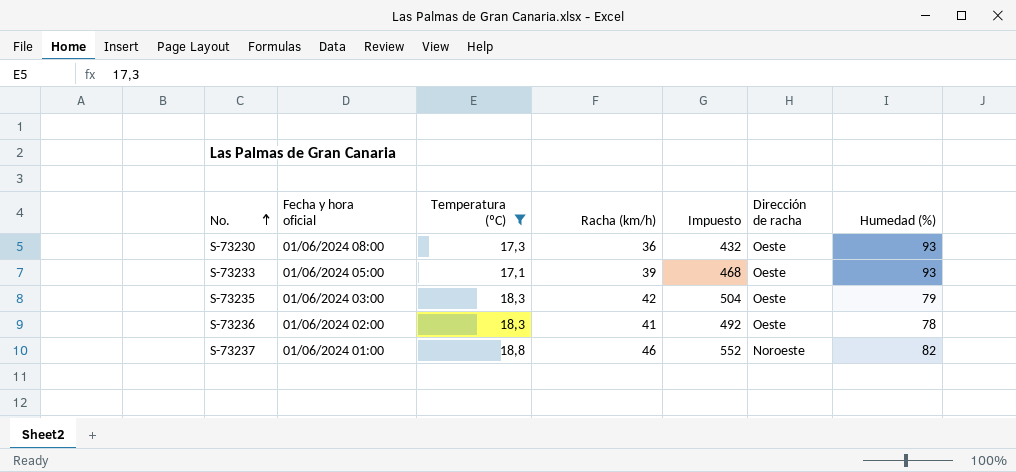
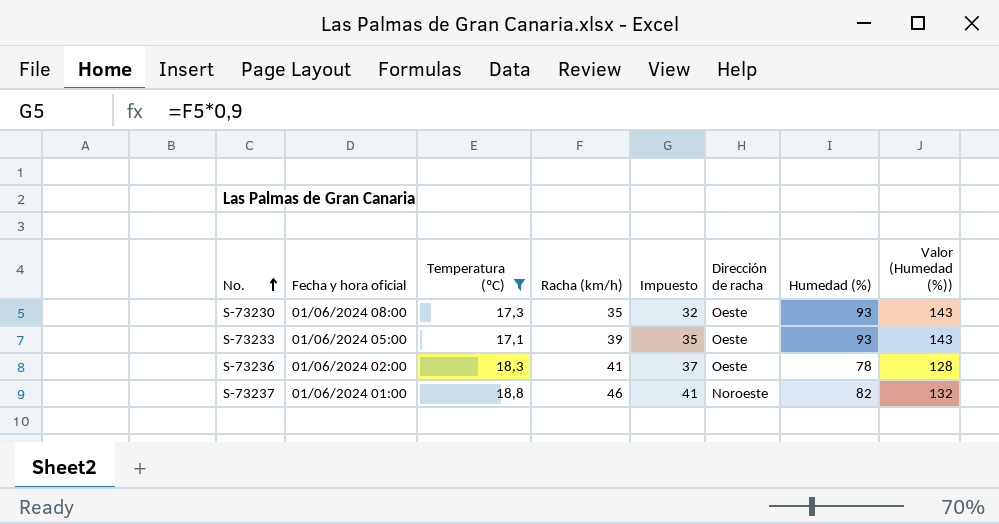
column Impuesto | formula: [Racha (km/h)] * 12 -> [Racha (km/h)] * 0,9
column Valor (Humedad (%)) | formula: none -> [Humedad (%)] + 50
row S-73235: 01/06/2024 03:00 | 18,3 | 42 | 504 | Oeste | 79 -> none
S-73230 | Racha (km/h): 36 -> 35

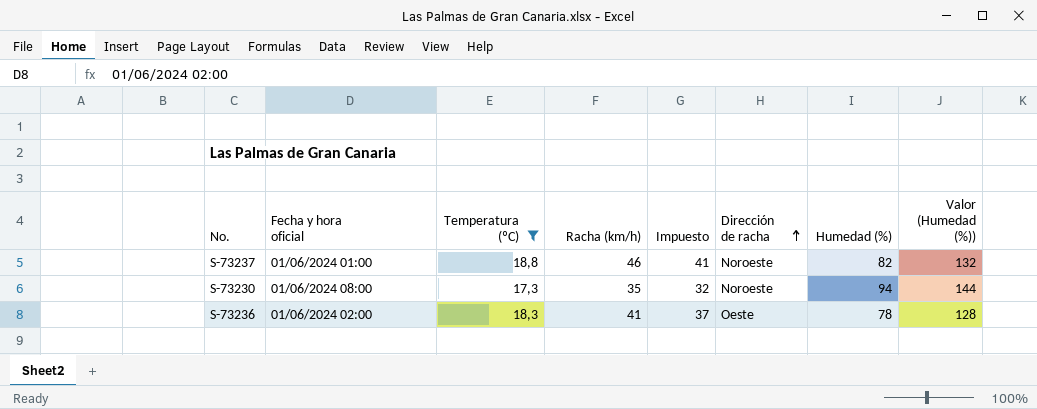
row order: No. ascending -> Dirección de racha ascending
row S-73233: 01/06/2024 05:00 | 17,1 | 39 | 35 | Oeste | 93 | 143 -> none
S-73230 | Dirección de racha: Oeste -> Noroeste
S-73230 | Humedad (%): 93 -> 94
S-73230 | Valor (Humedad (%)): 143 -> 144

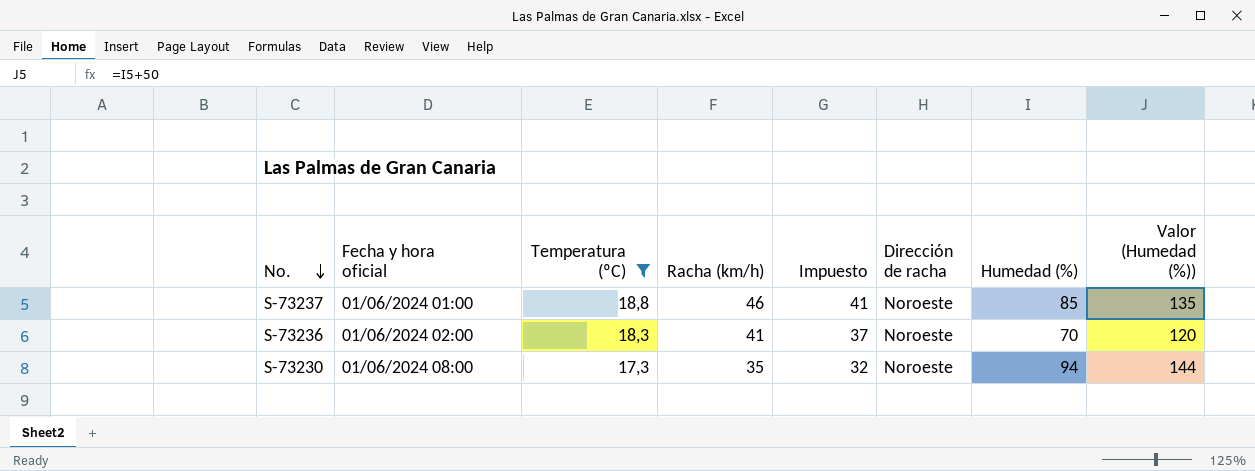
row order: Dirección de racha ascending -> No. descending
S-73237 | Humedad (%): 82 -> 85
S-73237 | Valor (Humedad (%)): 132 -> 135
S-73236 | Dirección de racha: Oeste -> Noroeste
S-73236 | Humedad (%): 78 -> 70
S-73236 | Valor (Humedad (%)): 128 -> 120

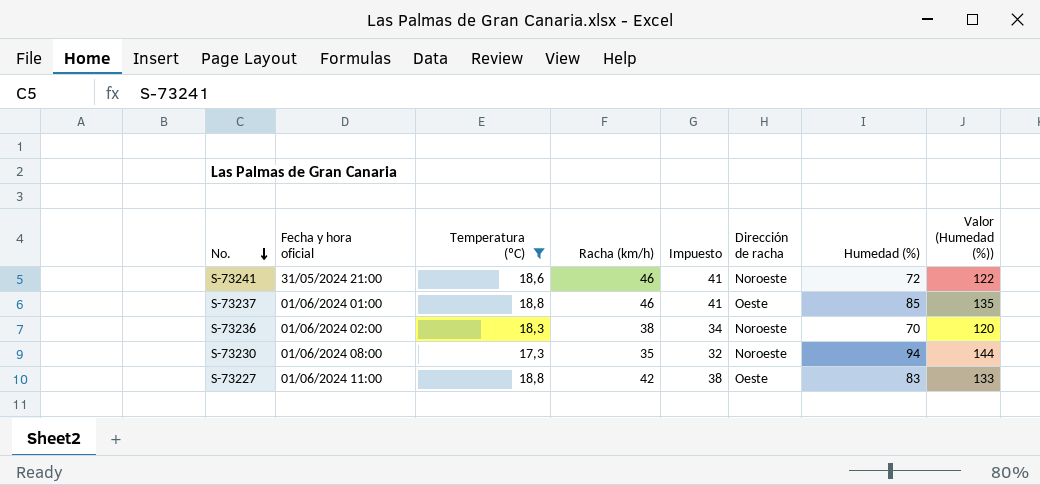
row S-73241: none -> 31/05/2024 21:00 | 18,6 | 46 | 41 | Noroeste | 72 | 122
S-73237 | Dirección de racha: Noroeste -> Oeste
S-73236 | Racha (km/h): 41 -> 38
S-73236 | Impuesto: 37 -> 34
row S-73227: none -> 01/06/2024 11:00 | 18,8 | 42 | 38 | Oeste | 83 | 133

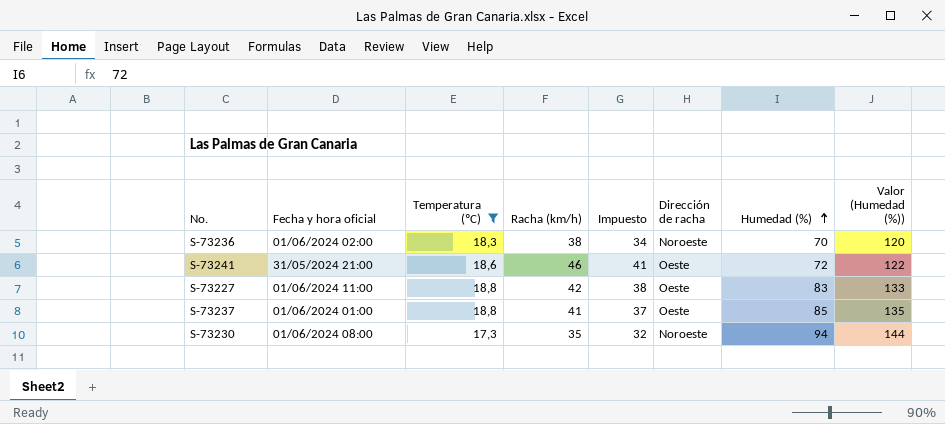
row order: No. descending -> Humedad (%) ascending
S-73241 | Dirección de racha: Noroeste -> Oeste
S-73237 | Racha (km/h): 46 -> 41
S-73237 | Impuesto: 41 -> 37

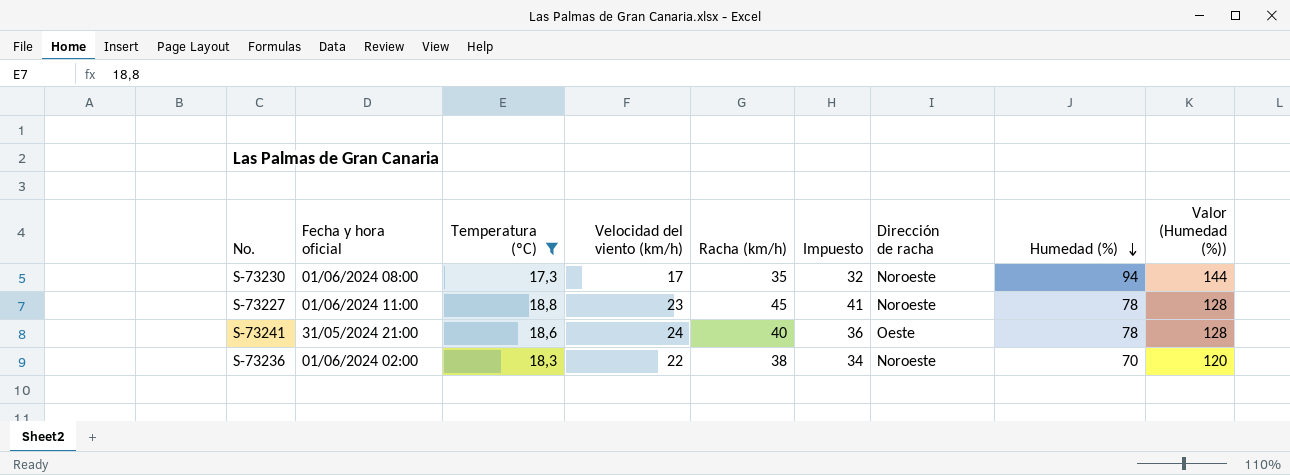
row order: Humedad (%) ascending -> Humedad (%) descending
column Velocidad del viento (km/h) | position: none -> 4
row S-73237: 01/06/2024 01:00 | 18,8 | 41 | 37 | Oeste | 85 | 135 -> none
S-73227 | Racha (km/h): 42 -> 45
S-73227 | Impuesto: 38 -> 41
S-73227 | Dirección de racha: Oeste -> Noroeste
S-73227 | Humedad (%): 83 -> 78
S-73227 | Valor (Humedad (%)): 133 -> 128
S-73241 | Racha (km/h): 46 -> 40
S-73241 | Impuesto: 41 -> 36
S-73241 | Humedad (%): 72 -> 78
S-73241 | Valor (Humedad (%)): 122 -> 128

